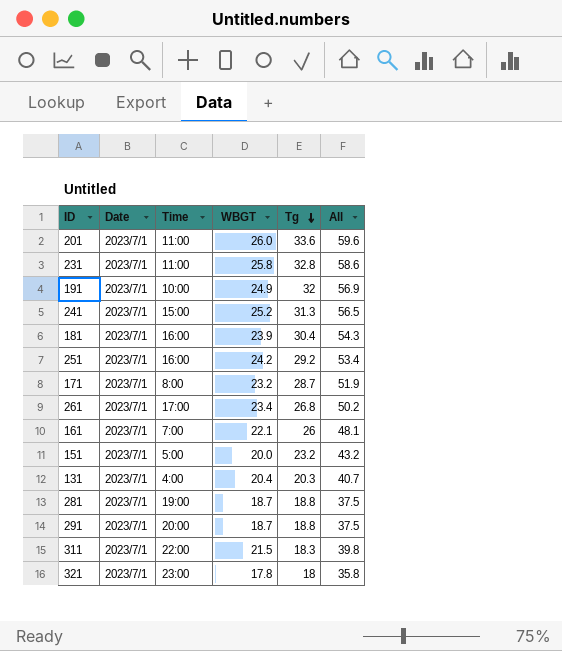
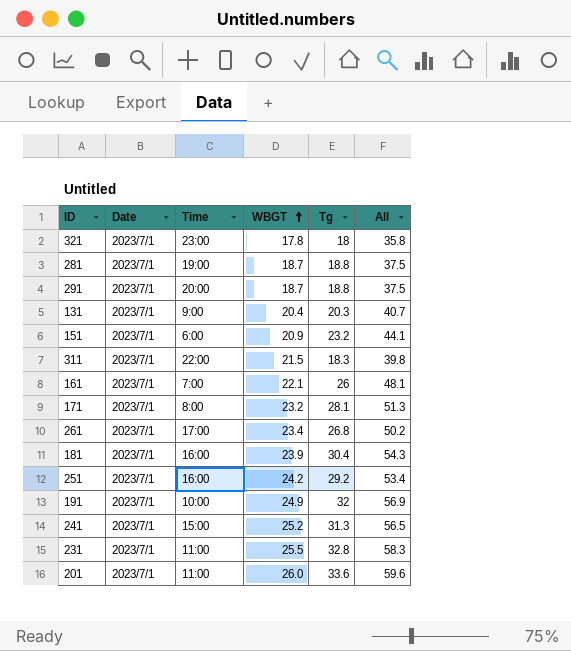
row order: Tg descending -> WBGT ascending
131 | Time: 4:00 -> 9:00
151 | Time: 5:00 -> 6:00
151 | WBGT: 20.0 -> 20.9
151 | All: 43.2 -> 44.1
171 | Tg: 28.7 -> 28.1
171 | All: 51.9 -> 51.3
231 | WBGT: 25.8 -> 25.5
231 | All: 58.6 -> 58.3

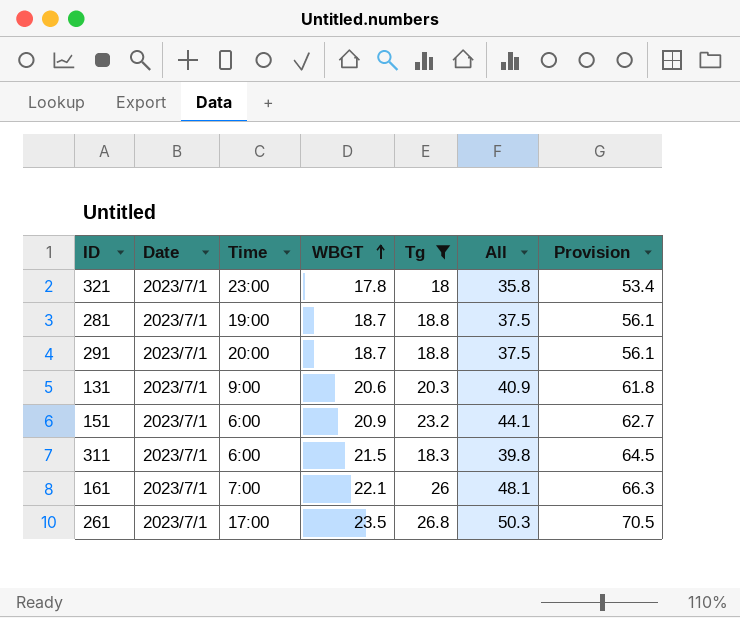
filter: none -> Tg <= 26.8
column Provision | formula: none -> [WBGT] * 3
131 | WBGT: 20.4 -> 20.6
131 | All: 40.7 -> 40.9
311 | Time: 22:00 -> 6:00
261 | WBGT: 23.4 -> 23.5
261 | All: 50.2 -> 50.3

